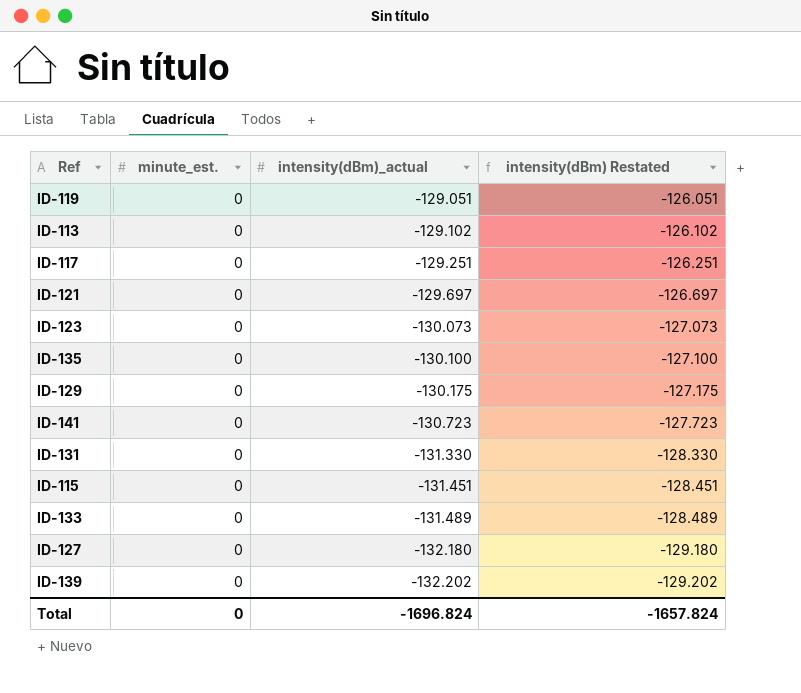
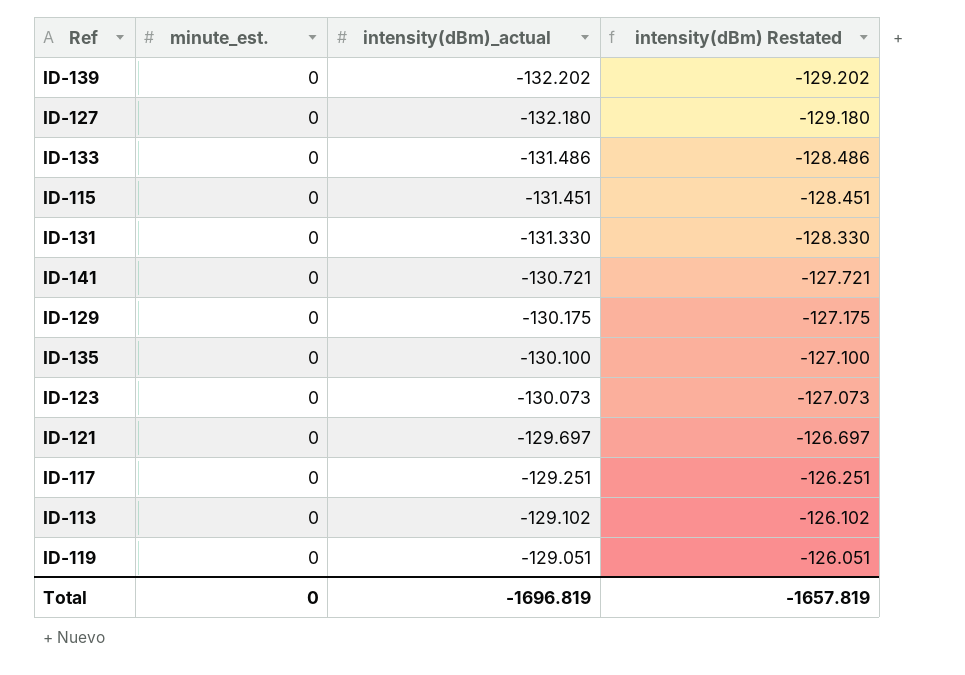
row order: intensity(dBm)_actual descending -> intensity(dBm)_actual ascending
ID-133 | intensity(dBm)_actual: -131.489 -> -131.486
ID-133 | intensity(dBm) Restated: -128.489 -> -128.486
ID-141 | intensity(dBm)_actual: -130.723 -> -130.721
ID-141 | intensity(dBm) Restated: -127.723 -> -127.721
Total | intensity(dBm)_actual: -1696.824 -> -1696.819
Total | intensity(dBm) Restated: -1657.824 -> -1657.819

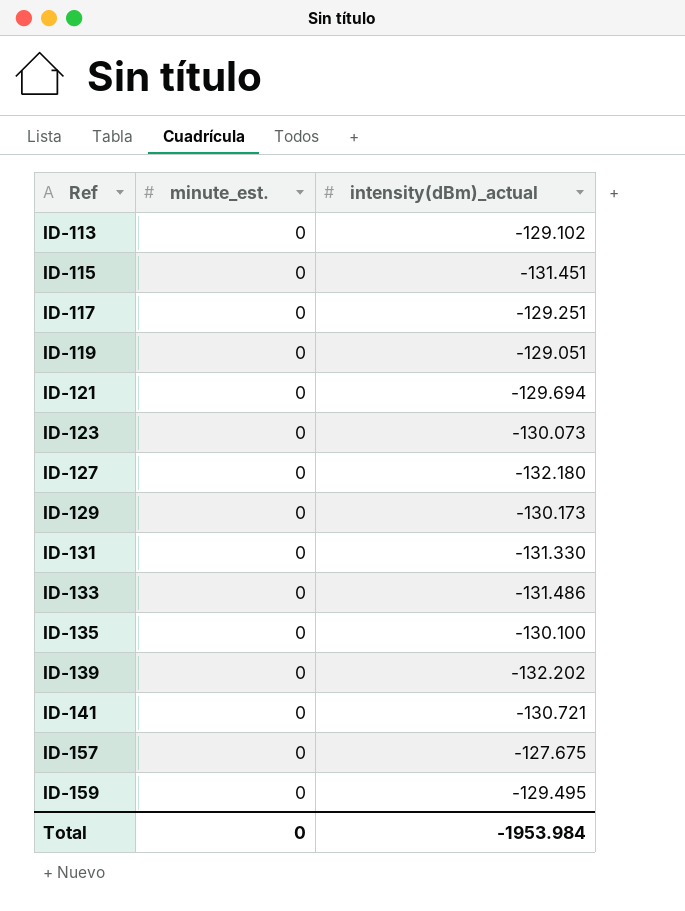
row order: intensity(dBm)_actual ascending -> Ref ascending
column intensity(dBm) Restated | formula: [intensity(dBm)_actual] + 3 -> none
ID-121 | intensity(dBm)_actual: -129.697 -> -129.694
ID-129 | intensity(dBm)_actual: -130.175 -> -130.173
row ID-157: none -> 0 | -127.675
row ID-159: none -> 0 | -129.495
Total | intensity(dBm)_actual: -1696.819 -> -1953.984

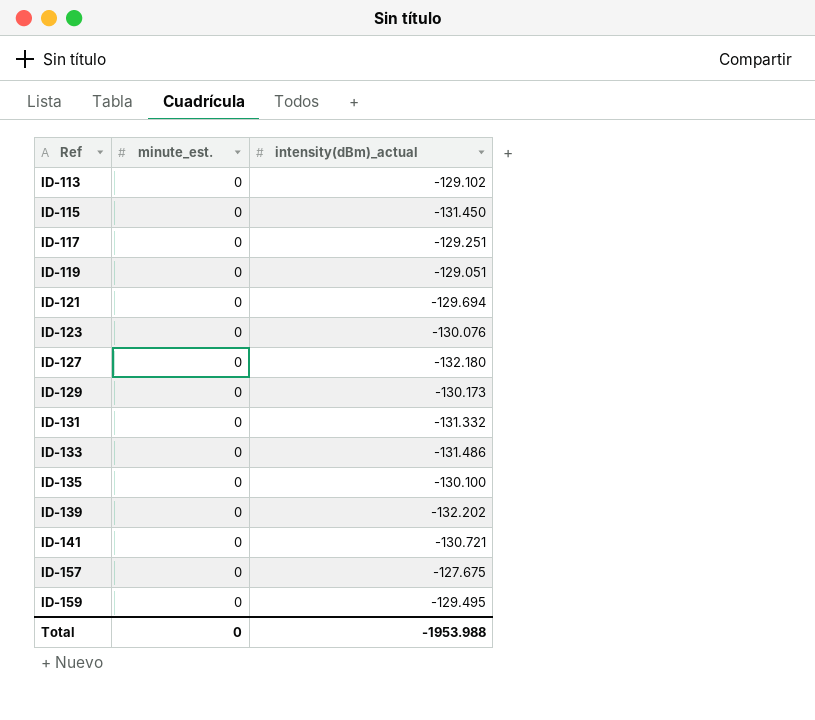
ID-115 | intensity(dBm)_actual: -131.451 -> -131.450
ID-123 | intensity(dBm)_actual: -130.073 -> -130.076
ID-131 | intensity(dBm)_actual: -131.330 -> -131.332
Total | intensity(dBm)_actual: -1953.984 -> -1953.988

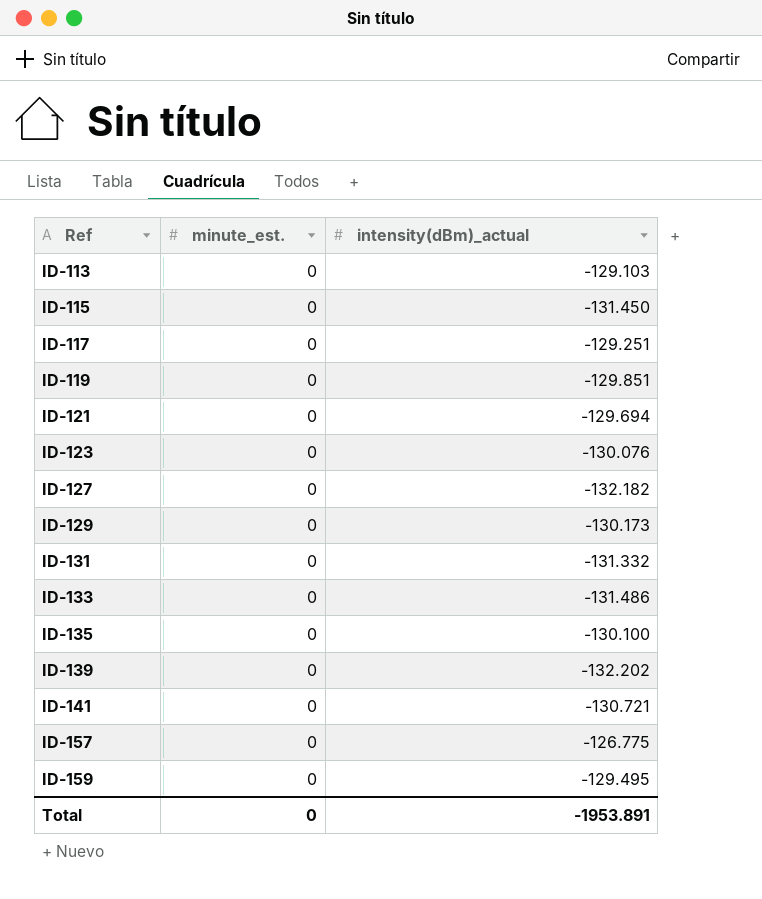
ID-113 | intensity(dBm)_actual: -129.102 -> -129.103
ID-119 | intensity(dBm)_actual: -129.051 -> -129.851
ID-127 | intensity(dBm)_actual: -132.180 -> -132.182
ID-157 | intensity(dBm)_actual: -127.675 -> -126.775
Total | intensity(dBm)_actual: -1953.988 -> -1953.891

